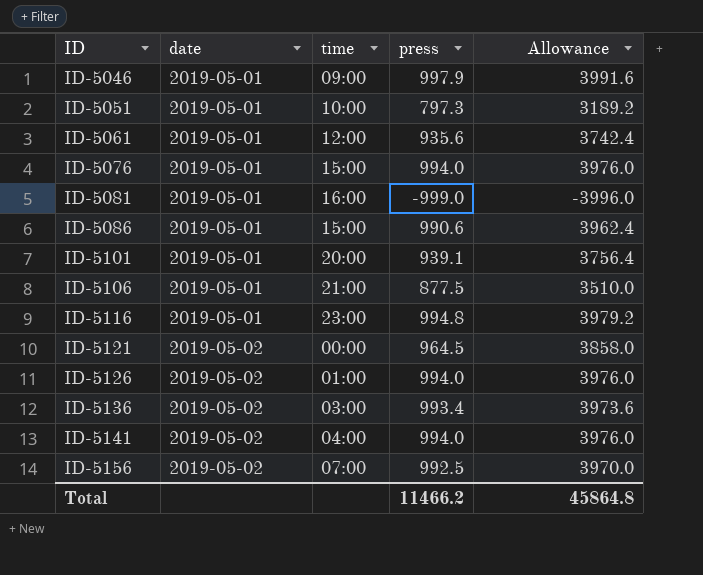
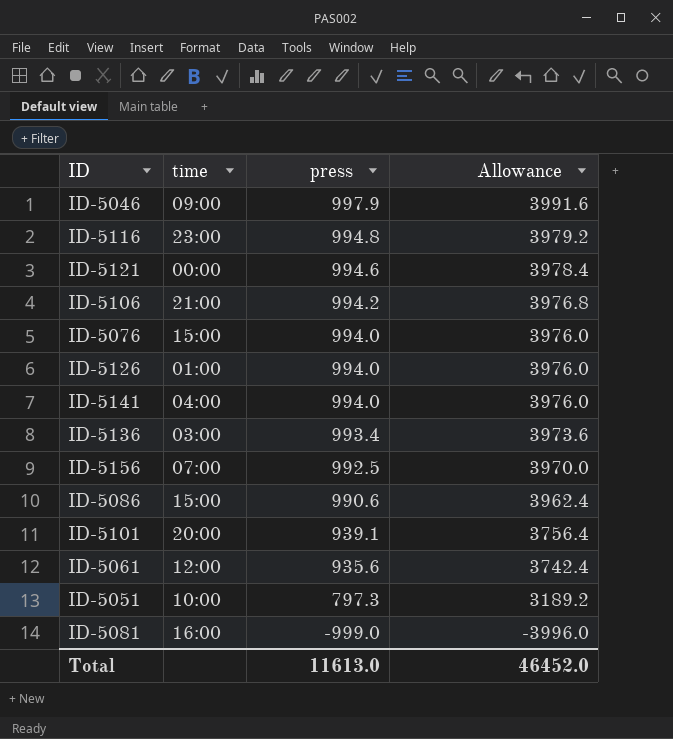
row order: ID ascending -> press descending
column date | position: 2 -> none
ID-5121 | press: 964.5 -> 994.6
ID-5121 | Allowance: 3858.0 -> 3978.4
ID-5106 | press: 877.5 -> 994.2
ID-5106 | Allowance: 3510.0 -> 3976.8
Total | press: 11466.2 -> 11613.0
Total | Allowance: 45864.8 -> 46452.0

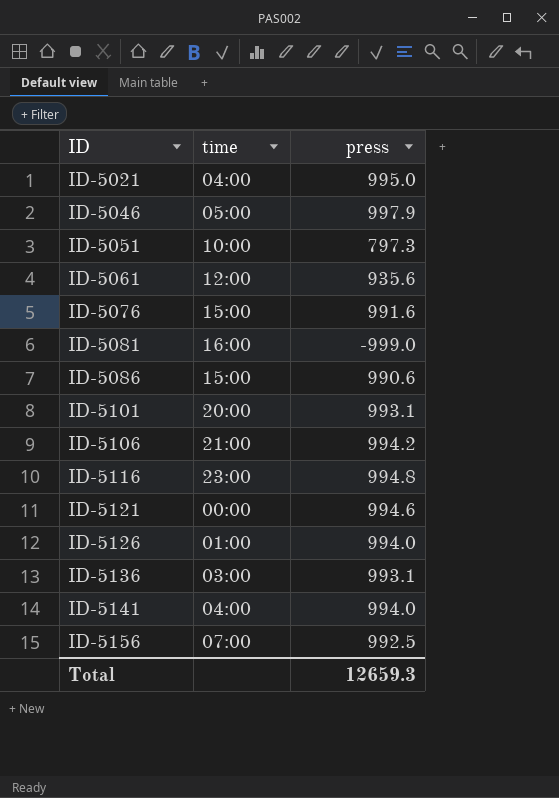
row order: press descending -> ID ascending
column Allowance | formula: [press] * 4 -> none
row ID-5021: none -> 04:00 | 995.0
ID-5046 | time: 09:00 -> 05:00
ID-5076 | press: 994.0 -> 991.6
ID-5101 | press: 939.1 -> 993.1
ID-5136 | press: 993.4 -> 993.1
Total | press: 11613.0 -> 12659.3

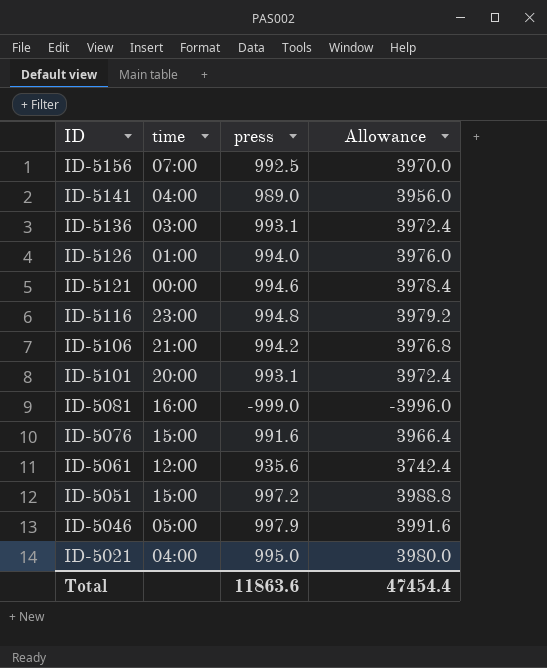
row order: ID ascending -> ID descending
column Allowance | formula: none -> [press] * 4
row ID-5086: 15:00 | 990.6 -> none
ID-5141 | press: 994.0 -> 989.0
ID-5051 | time: 10:00 -> 15:00
ID-5051 | press: 797.3 -> 997.2
Total | press: 12659.3 -> 11863.6

